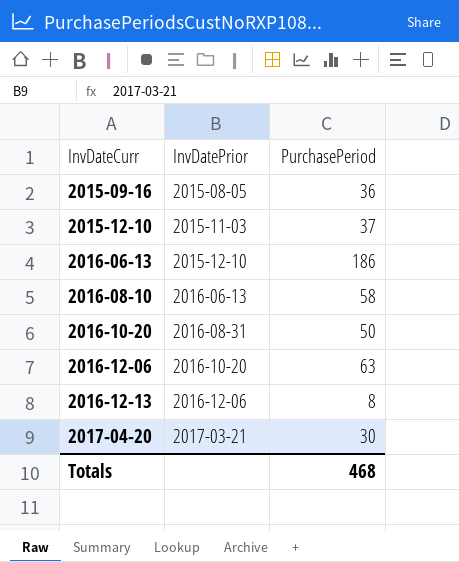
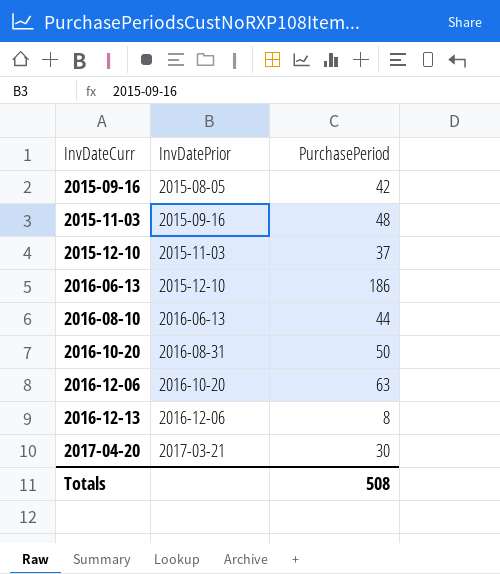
2015-09-16 | PurchasePeriod: 36 -> 42
row 2015-11-03: none -> 2015-09-16 | 48
2016-08-10 | PurchasePeriod: 58 -> 44
Totals | PurchasePeriod: 468 -> 508

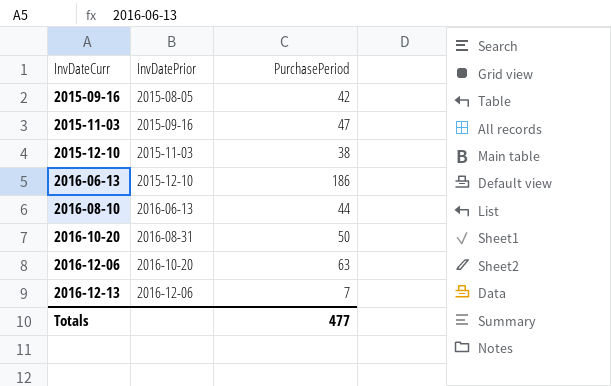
row 2017-04-20: 2017-03-21 | 30 -> none
2015-11-03 | PurchasePeriod: 48 -> 47
2015-12-10 | PurchasePeriod: 37 -> 38
2016-12-13 | PurchasePeriod: 8 -> 7
Totals | PurchasePeriod: 508 -> 477

